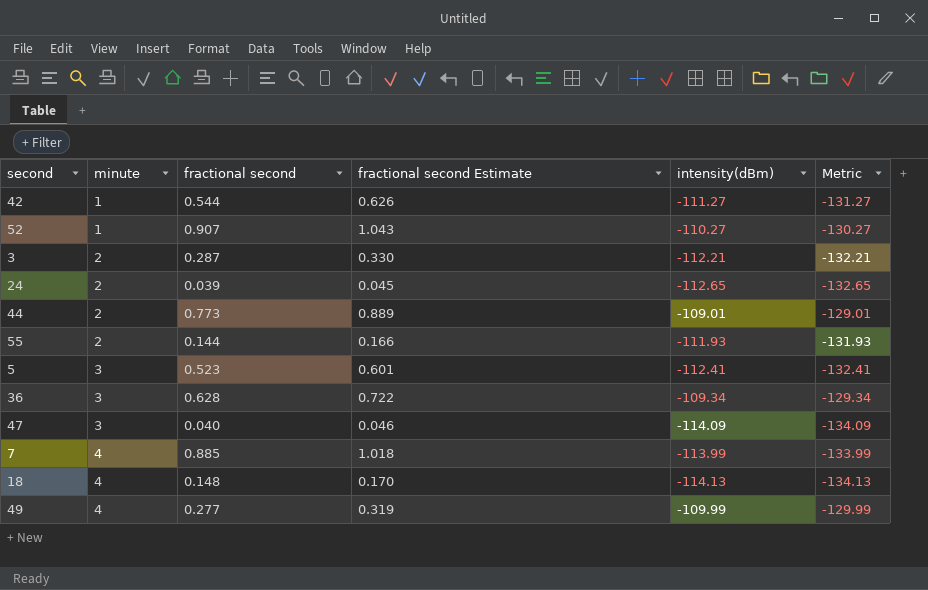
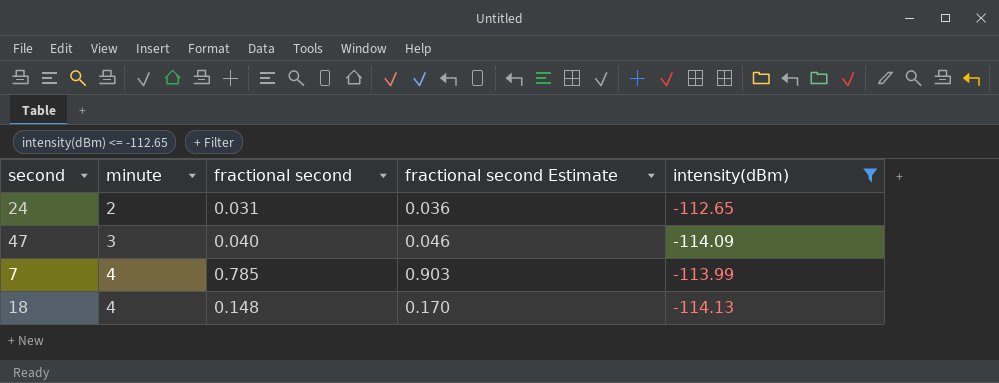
filter: none -> intensity(dBm) <= -112.65
column Metric | formula: [intensity(dBm)] - 20 -> none
24 | fractional second: 0.039 -> 0.031
24 | fractional second Estimate: 0.045 -> 0.036
7 | fractional second: 0.885 -> 0.785
7 | fractional second Estimate: 1.018 -> 0.903

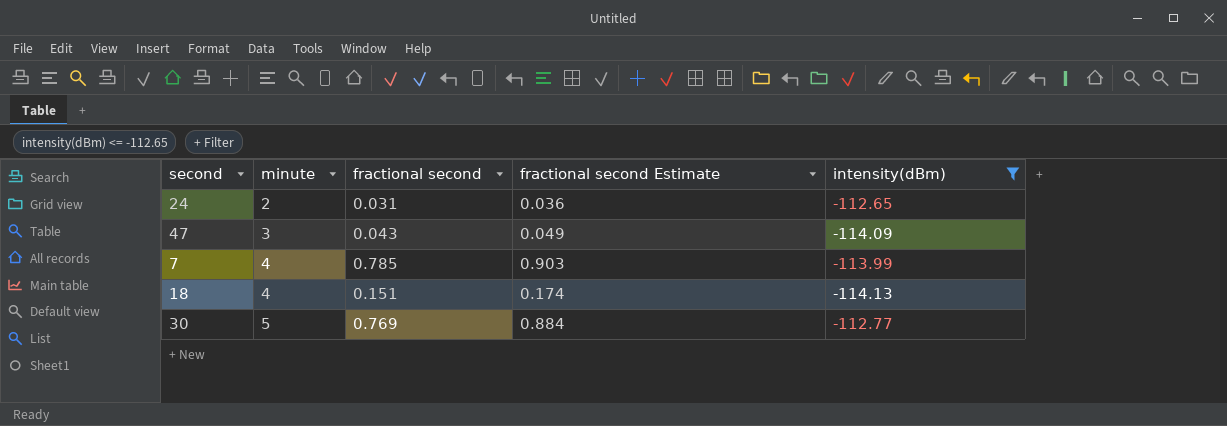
47 | fractional second: 0.040 -> 0.043
47 | fractional second Estimate: 0.046 -> 0.049
18 | fractional second: 0.148 -> 0.151
18 | fractional second Estimate: 0.170 -> 0.174
row 30: none -> 5 | 0.769 | 0.884 | -112.77

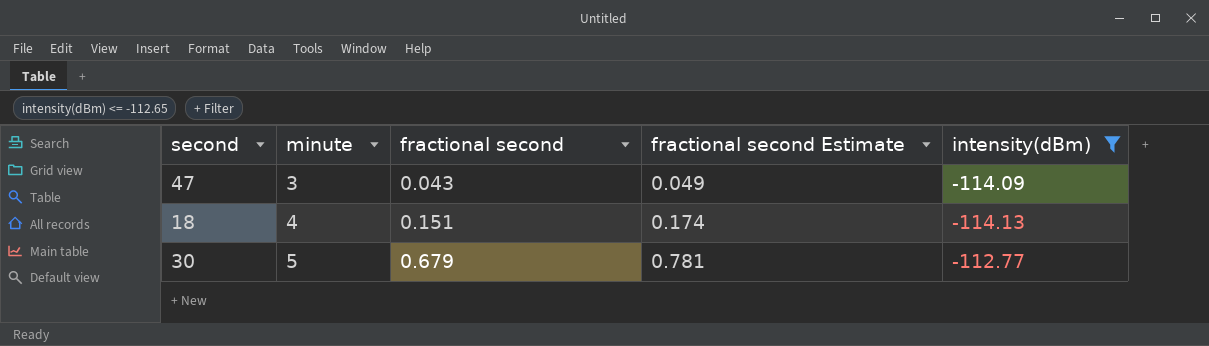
row 24: 2 | 0.031 | 0.036 | -112.65 -> none
row 7: 4 | 0.785 | 0.903 | -113.99 -> none
30 | fractional second: 0.769 -> 0.679
30 | fractional second Estimate: 0.884 -> 0.781

